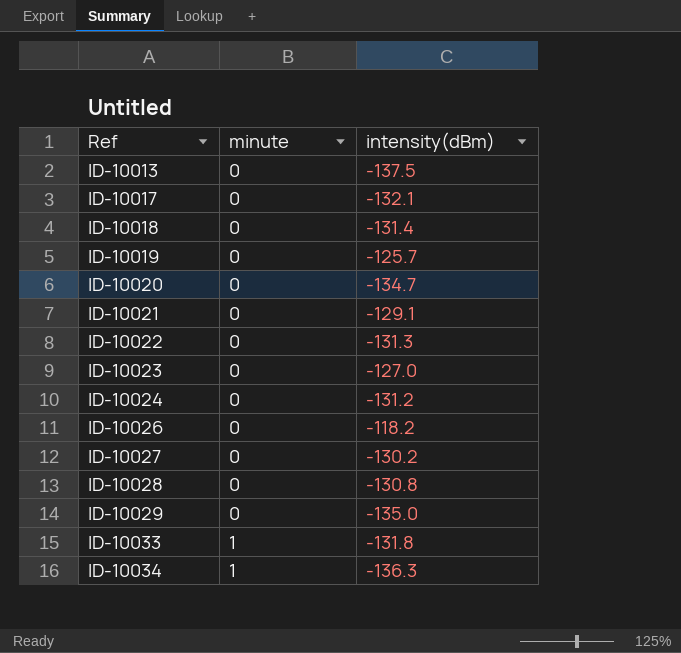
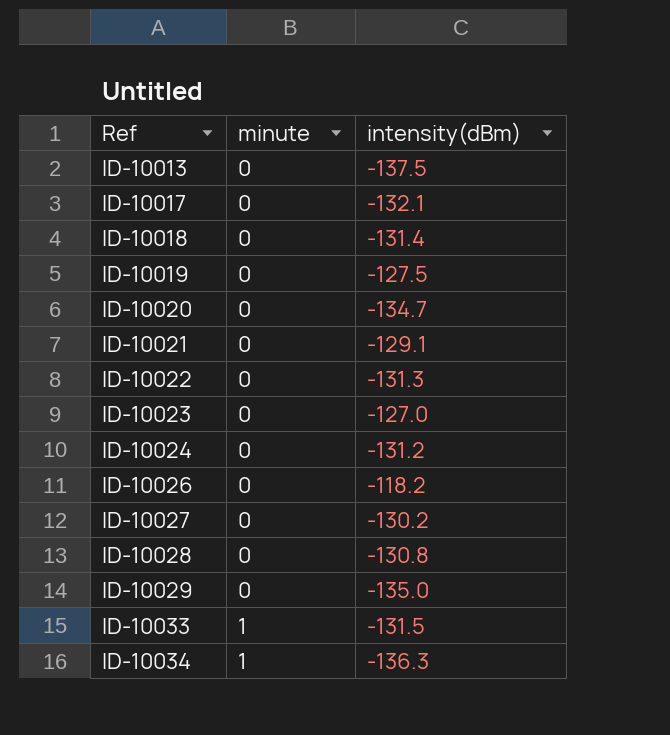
ID-10019 | intensity(dBm): -125.7 -> -127.5
ID-10033 | intensity(dBm): -131.8 -> -131.5

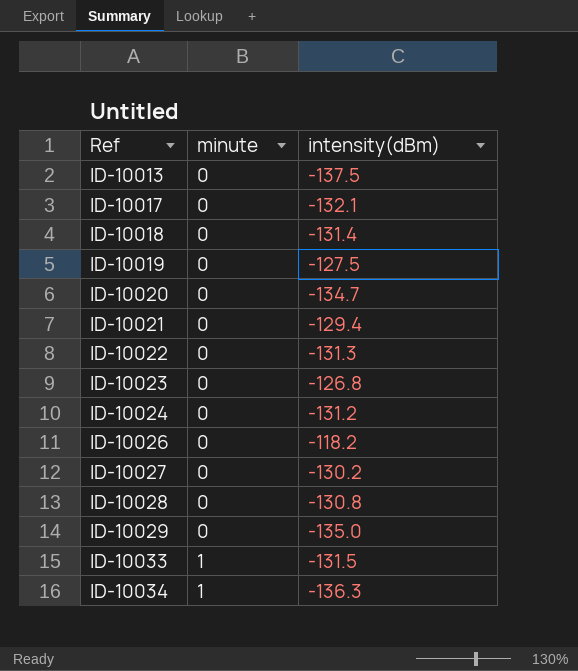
ID-10021 | intensity(dBm): -129.1 -> -129.4
ID-10023 | intensity(dBm): -127.0 -> -126.8

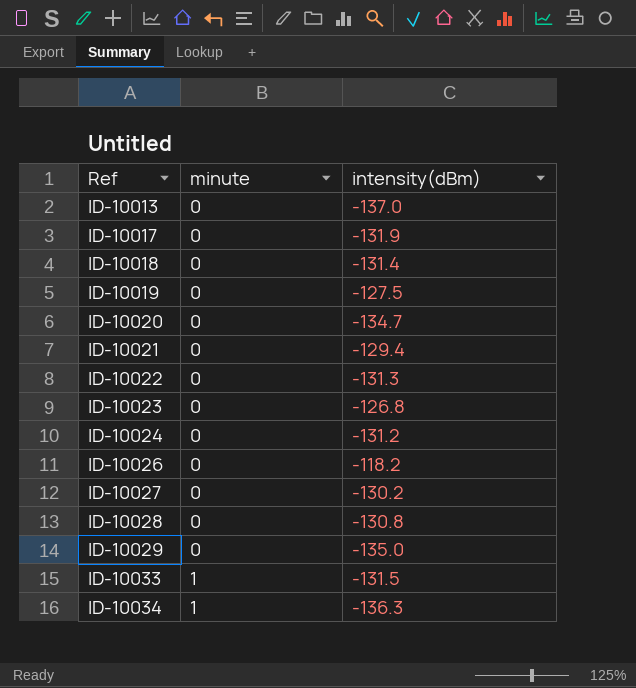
ID-10013 | intensity(dBm): -137.5 -> -137.0
ID-10017 | intensity(dBm): -132.1 -> -131.9

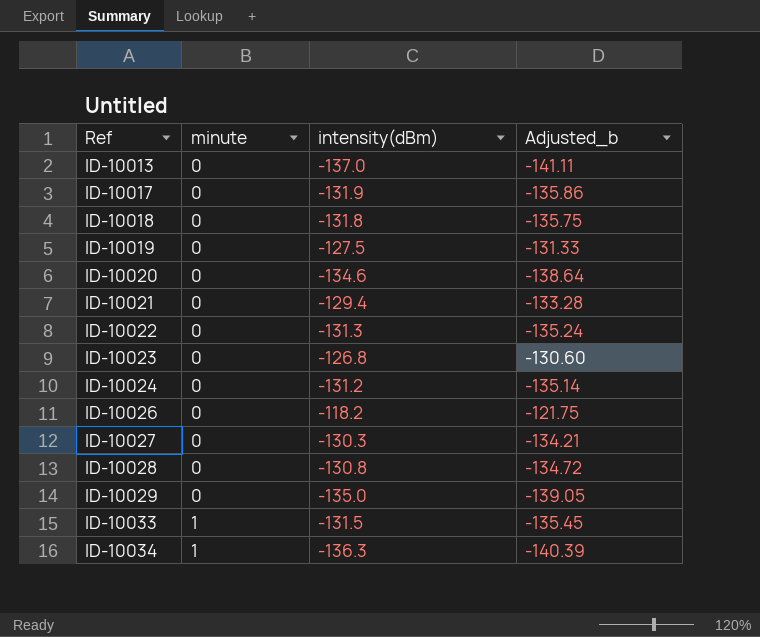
column Adjusted_b | formula: none -> [intensity(dBm)] * 1.03
ID-10018 | intensity(dBm): -131.4 -> -131.8
ID-10020 | intensity(dBm): -134.7 -> -134.6
ID-10027 | intensity(dBm): -130.2 -> -130.3

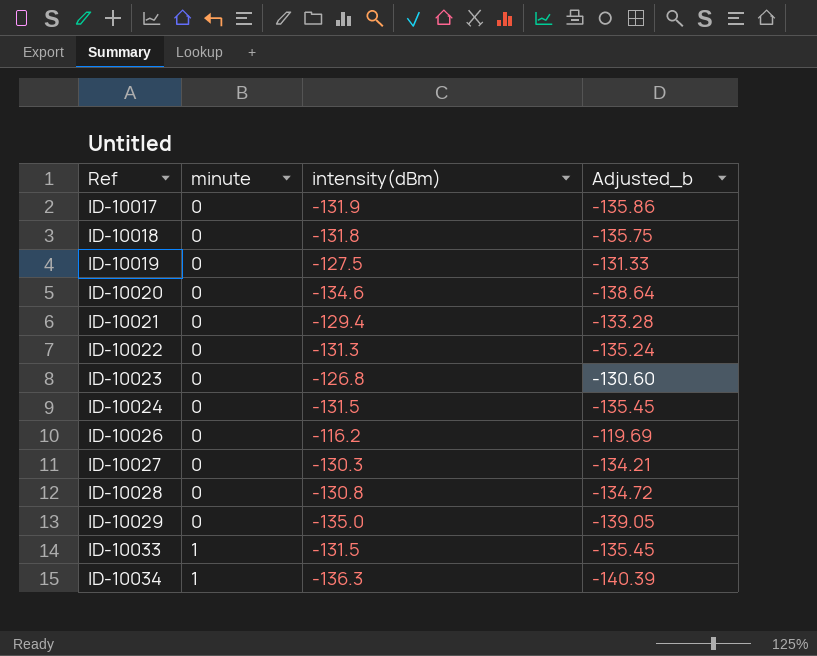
row ID-10013: 0 | -137.0 | -141.11 -> none
ID-10024 | intensity(dBm): -131.2 -> -131.5
ID-10024 | Adjusted_b: -135.14 -> -135.45
ID-10026 | intensity(dBm): -118.2 -> -116.2
ID-10026 | Adjusted_b: -121.75 -> -119.69

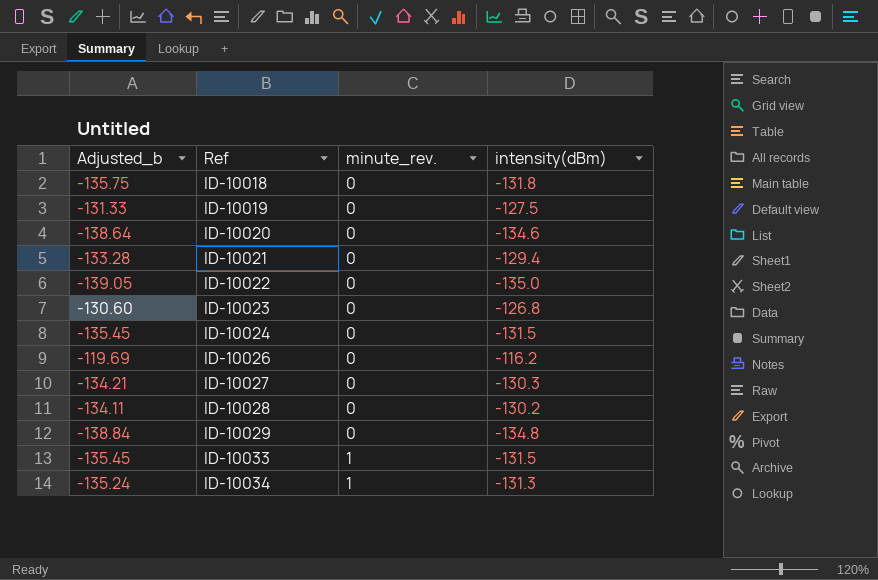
column Adjusted_b | position: 4 -> 1
column name: minute -> minute_rev.
row ID-10017: 0 | -131.9 | -135.86 -> none
ID-10022 | Adjusted_b: -135.24 -> -139.05
ID-10022 | intensity(dBm): -131.3 -> -135.0
ID-10028 | Adjusted_b: -134.72 -> -134.11
ID-10028 | intensity(dBm): -130.8 -> -130.2
ID-10029 | Adjusted_b: -139.05 -> -138.84
ID-10029 | intensity(dBm): -135.0 -> -134.8
ID-10034 | Adjusted_b: -140.39 -> -135.24
ID-10034 | intensity(dBm): -136.3 -> -131.3

